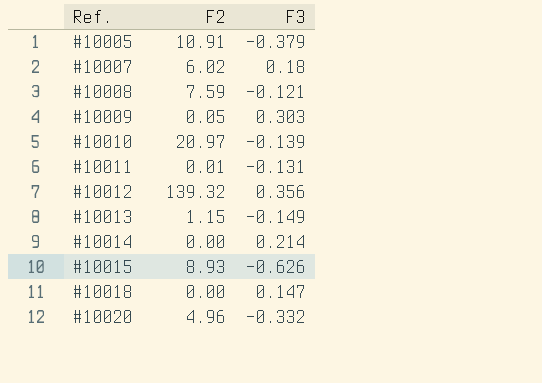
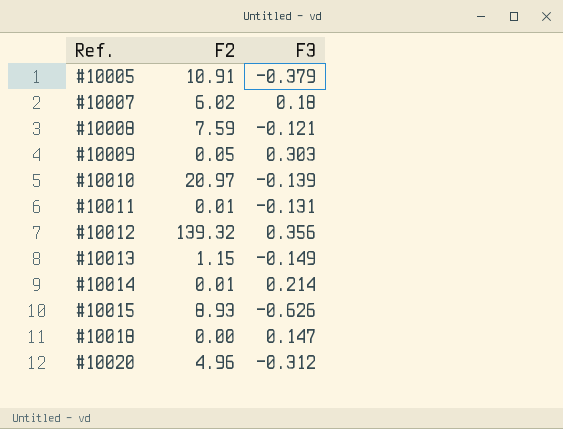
#10014 | F2: 0.00 -> 0.01
#10020 | F3: -0.332 -> -0.312

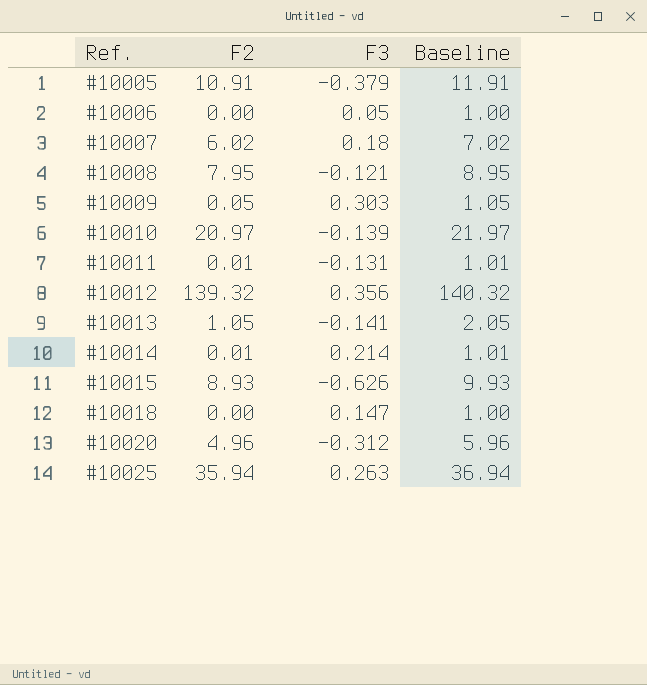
column Baseline | formula: none -> [F2] + 1
row #10006: none -> 0.00 | 0.05 | 1.00
#10008 | F2: 7.59 -> 7.95
#10013 | F2: 1.15 -> 1.05
#10013 | F3: -0.149 -> -0.141
row #10025: none -> 35.94 | 0.263 | 36.94

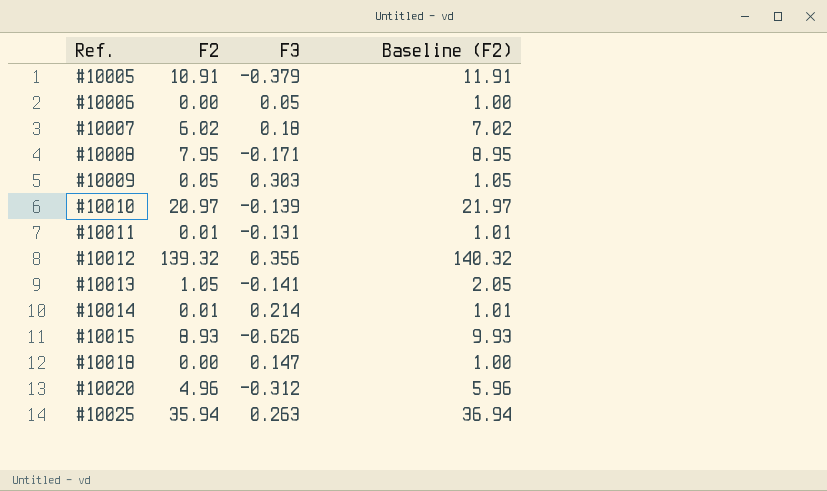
column name: Baseline -> Baseline (F2)
#10008 | F3: -0.121 -> -0.171

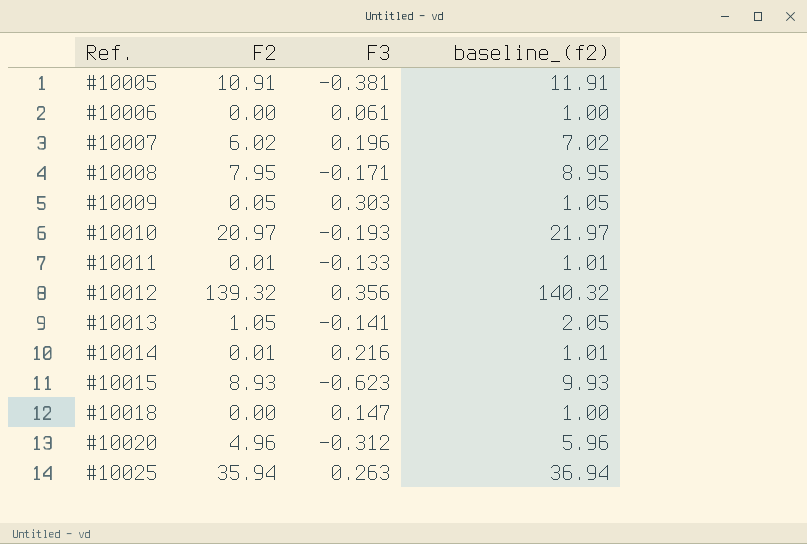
column name: Baseline (F2) -> baseline_(f2)
#10005 | F3: -0.379 -> -0.381
#10006 | F3: 0.05 -> 0.061
#10007 | F3: 0.18 -> 0.196
#10010 | F3: -0.139 -> -0.193
#10011 | F3: -0.131 -> -0.133
#10014 | F3: 0.214 -> 0.216
#10015 | F3: -0.626 -> -0.623

